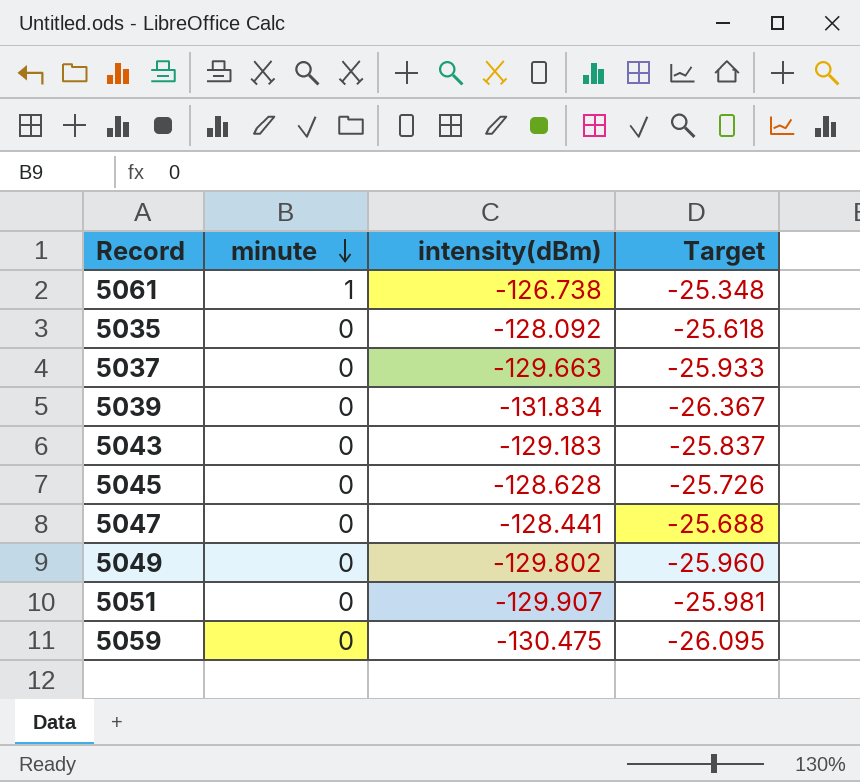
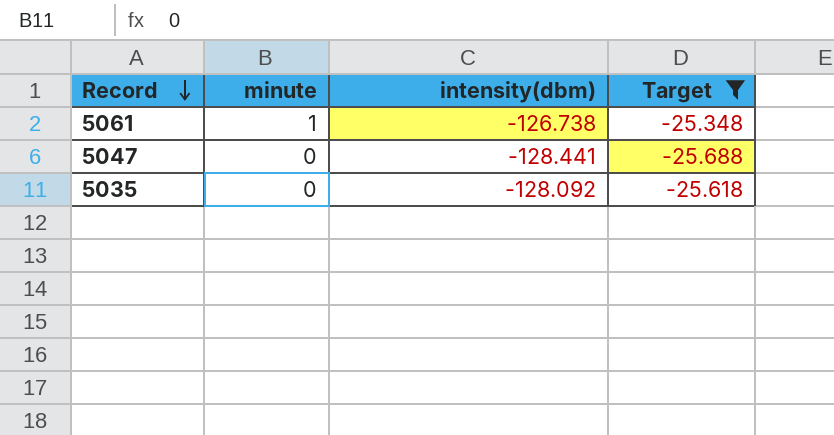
filter: none -> Target >= -25.688
row order: minute descending -> Record descending
column name: intensity(dBm) -> intensity(dbm)

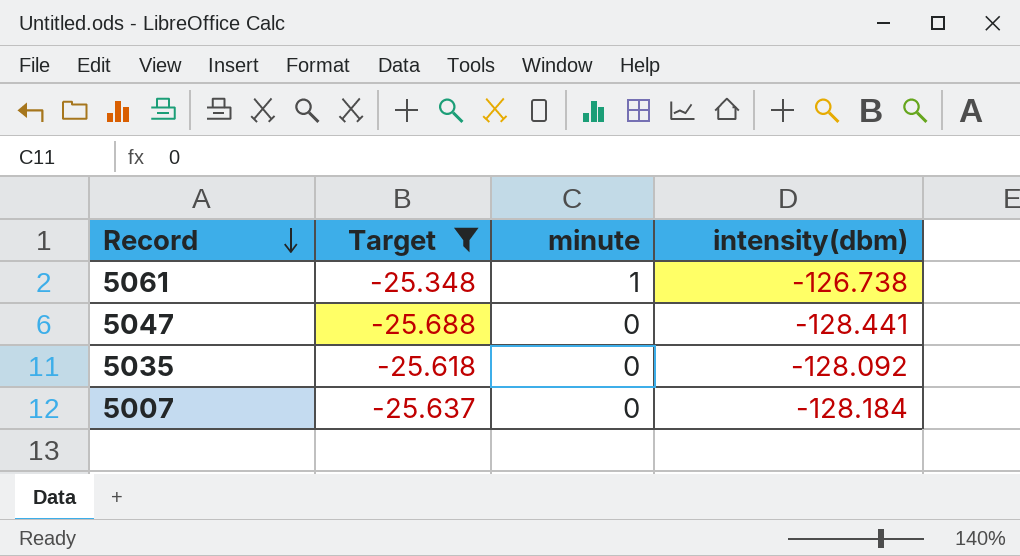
column Target | position: 4 -> 2
row 5007: none -> -25.637 | 0 | -128.184

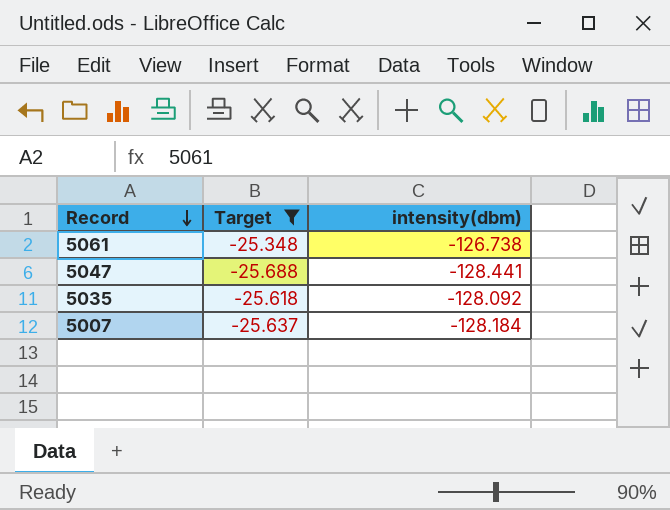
column minute | position: 3 -> none

